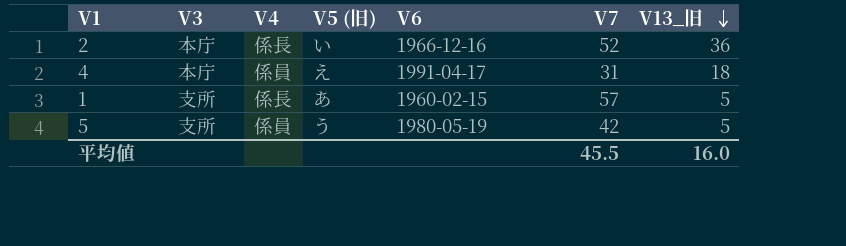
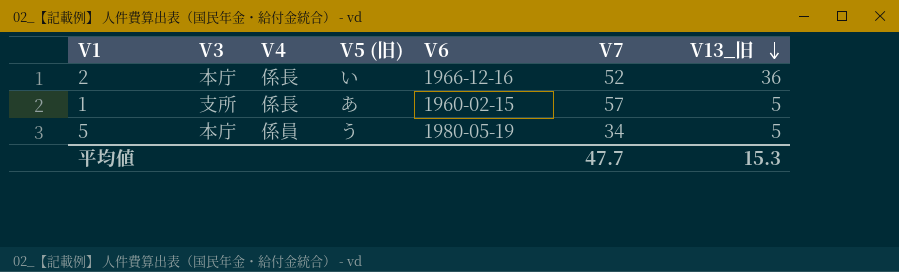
row 4: 本庁 | 係員 | え | 1991-04-17 | 31 | 18 -> none
5 | V3: 支所 -> 本庁
5 | V7: 42 -> 34
平均値 | V7: 45.5 -> 47.7
平均値 | V13_旧: 16.0 -> 15.3

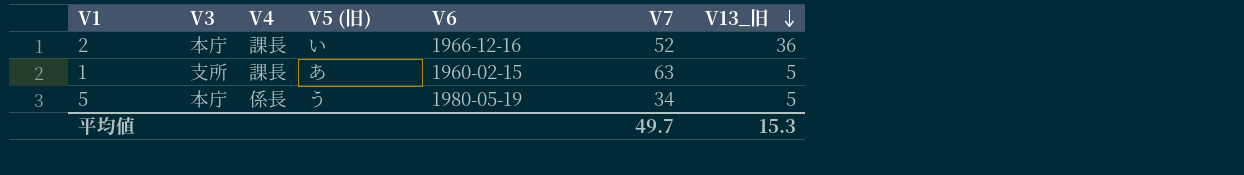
2 | V4: 係長 -> 課長
1 | V4: 係長 -> 課長
1 | V7: 57 -> 63
5 | V4: 係員 -> 係長
平均値 | V7: 47.7 -> 49.7

